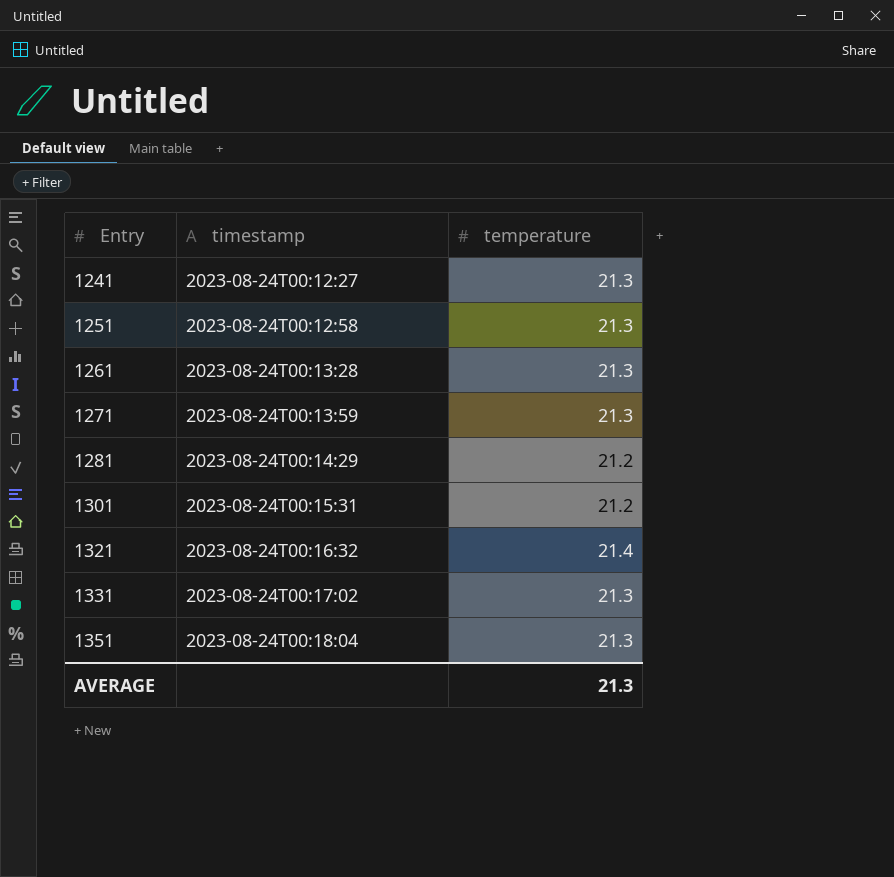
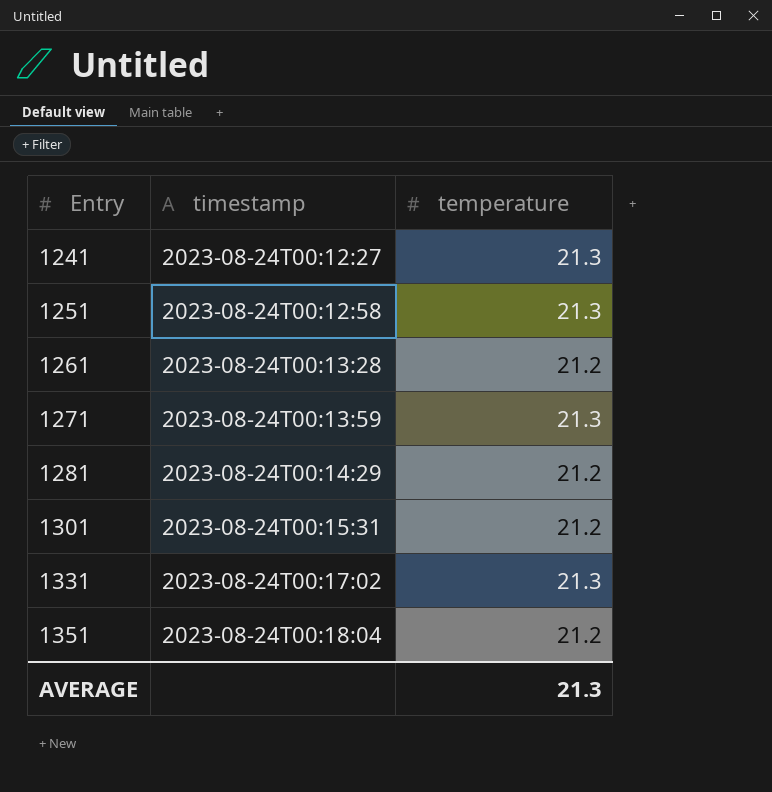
row 1321: 2023-08-24T00:16:32 | 21.4 -> none
1261 | temperature: 21.3 -> 21.2
1351 | temperature: 21.3 -> 21.2

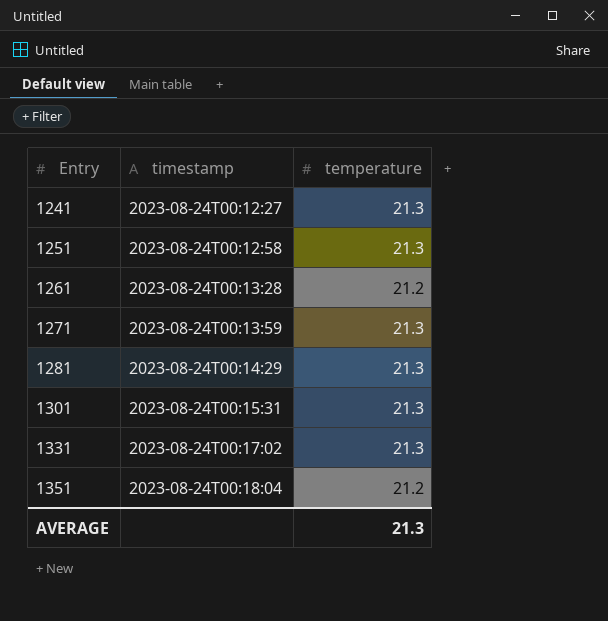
1281 | temperature: 21.2 -> 21.3
1301 | temperature: 21.2 -> 21.3

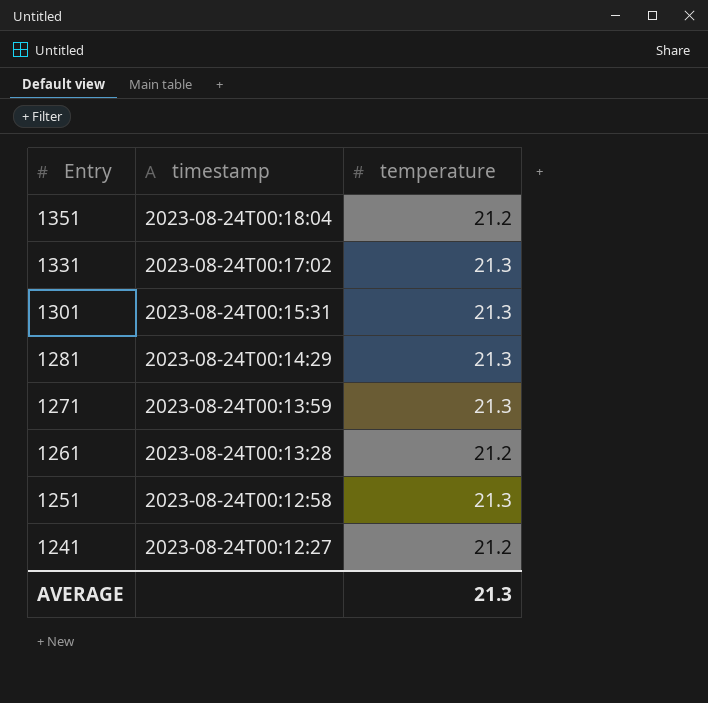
row order: Entry ascending -> Entry descending
1241 | temperature: 21.3 -> 21.2

